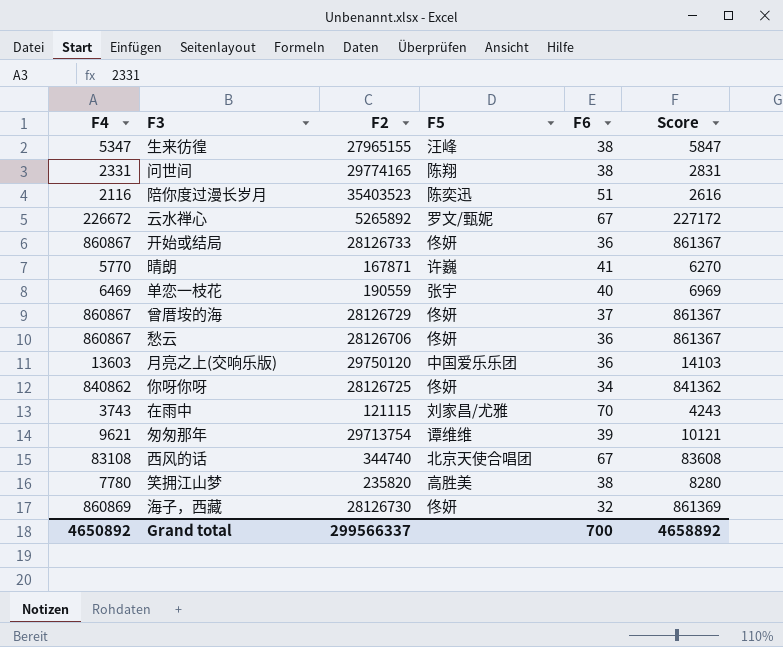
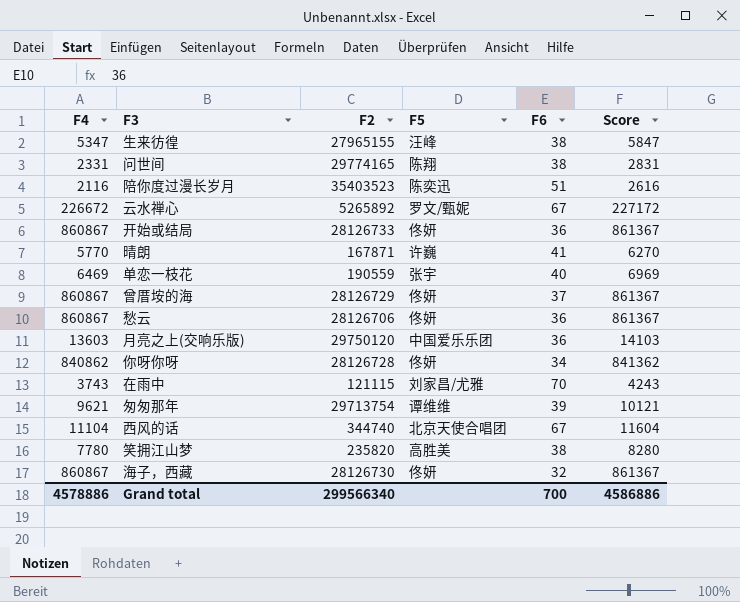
你呀你呀 | F2: 28126725 -> 28126728
西风的话 | F4: 83108 -> 11104
西风的话 | Score: 83608 -> 11604
海子，西藏 | F4: 860869 -> 860867
海子，西藏 | Score: 861369 -> 861367
Grand total | F4: 4650892 -> 4578886
Grand total | F2: 299566337 -> 299566340
Grand total | Score: 4658892 -> 4586886

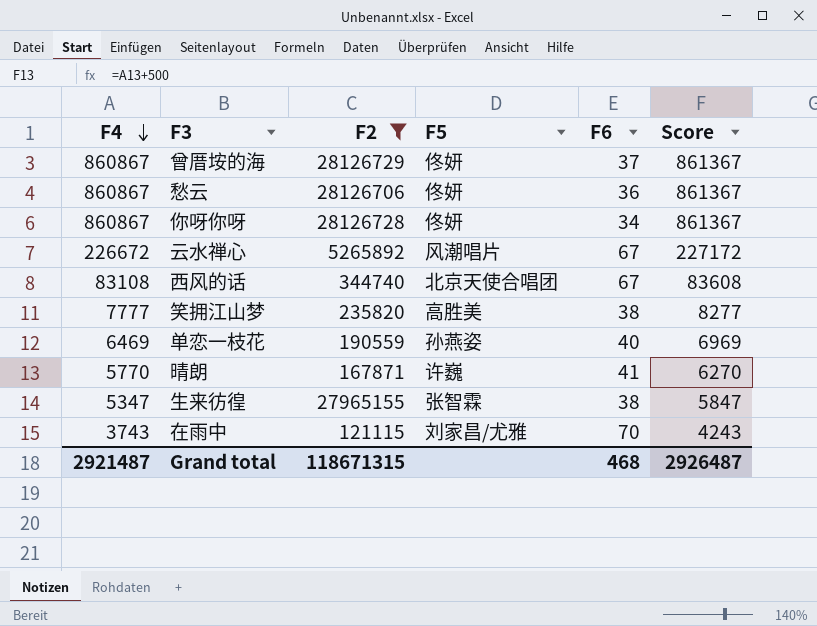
filter: none -> F2 <= 28126729
row order: none -> F4 descending
你呀你呀 | F4: 840862 -> 860867
你呀你呀 | Score: 841362 -> 861367
云水禅心 | F5: 罗文/甄妮 -> 风潮唱片
西风的话 | F4: 11104 -> 83108
西风的话 | Score: 11604 -> 83608
笑拥江山梦 | F4: 7780 -> 7777
笑拥江山梦 | Score: 8280 -> 8277
单恋一枝花 | F5: 张宇 -> 孙燕姿
生来彷徨 | F5: 汪峰 -> 张智霖
Grand total | F4: 4578886 -> 2921487
Grand total | F2: 299566340 -> 118671315
Grand total | F6: 700 -> 468
Grand total | Score: 4586886 -> 2926487

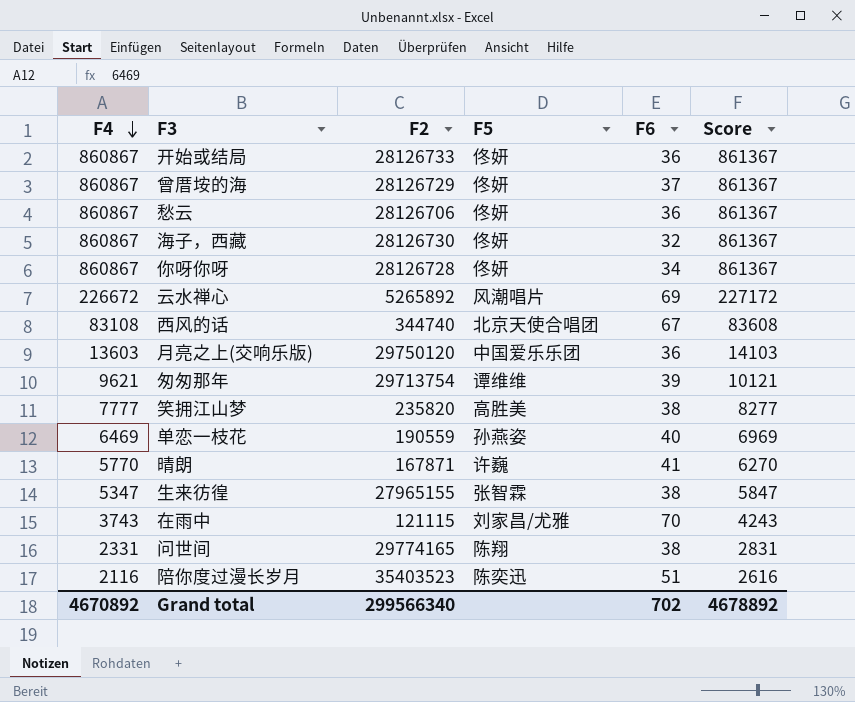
filter: F2 <= 28126729 -> none
云水禅心 | F6: 67 -> 69
Grand total | F4: 2921487 -> 4670892
Grand total | F2: 118671315 -> 299566340
Grand total | F6: 468 -> 702
Grand total | Score: 2926487 -> 4678892

